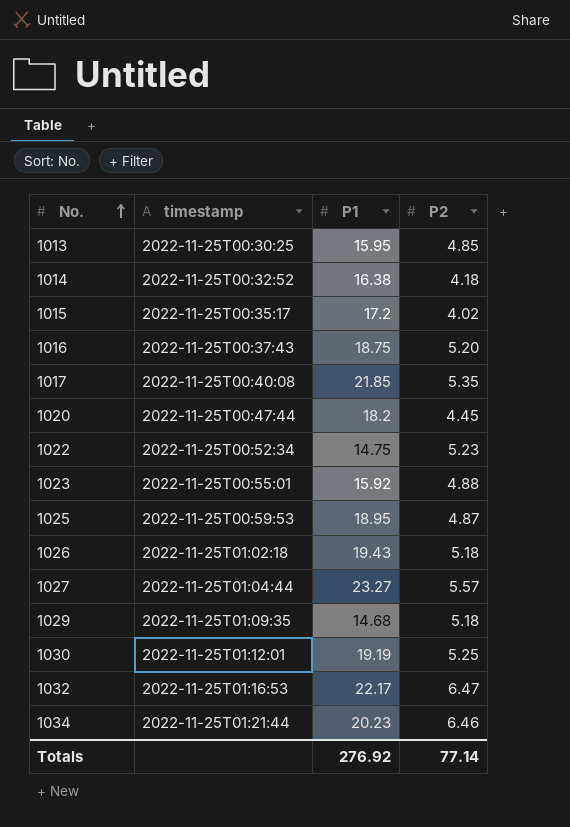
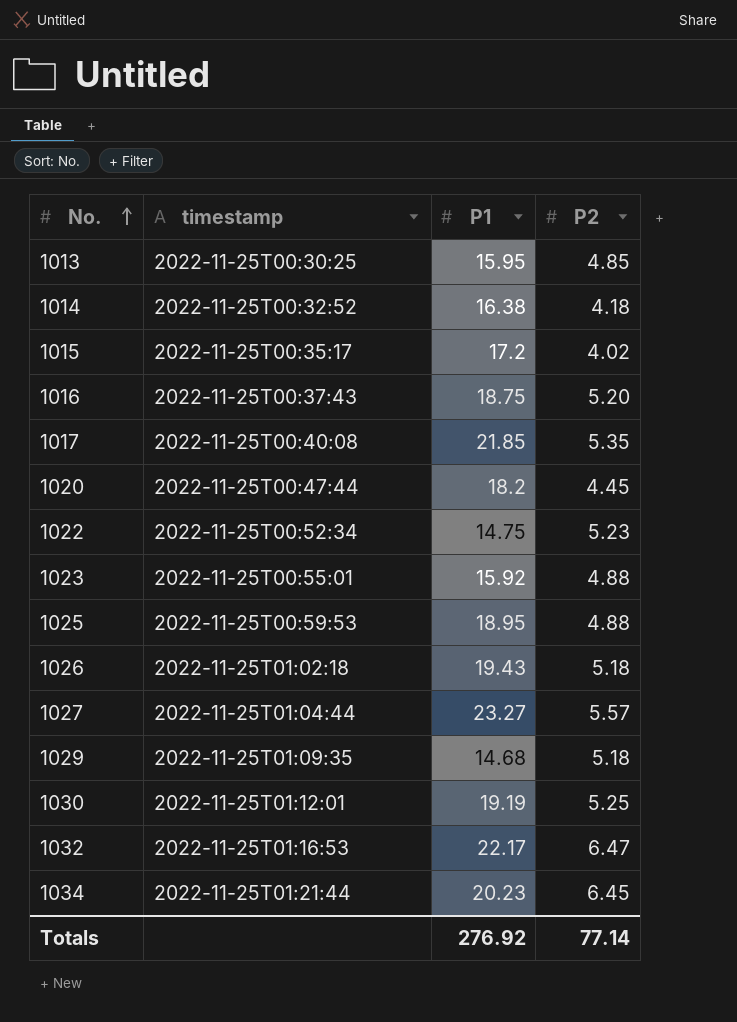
1025 | P2: 4.87 -> 4.88
1034 | P2: 6.46 -> 6.45

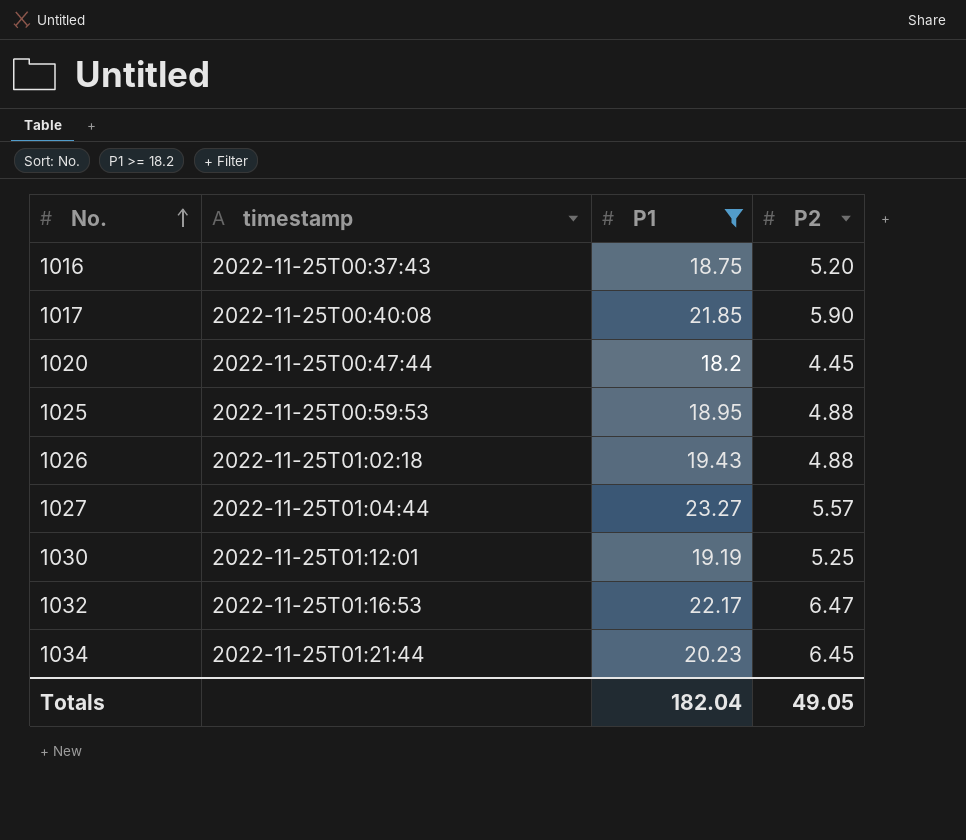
filter: none -> P1 >= 18.2
1017 | P2: 5.35 -> 5.90
1026 | P2: 5.18 -> 4.88
Totals | P1: 276.92 -> 182.04
Totals | P2: 77.14 -> 49.05

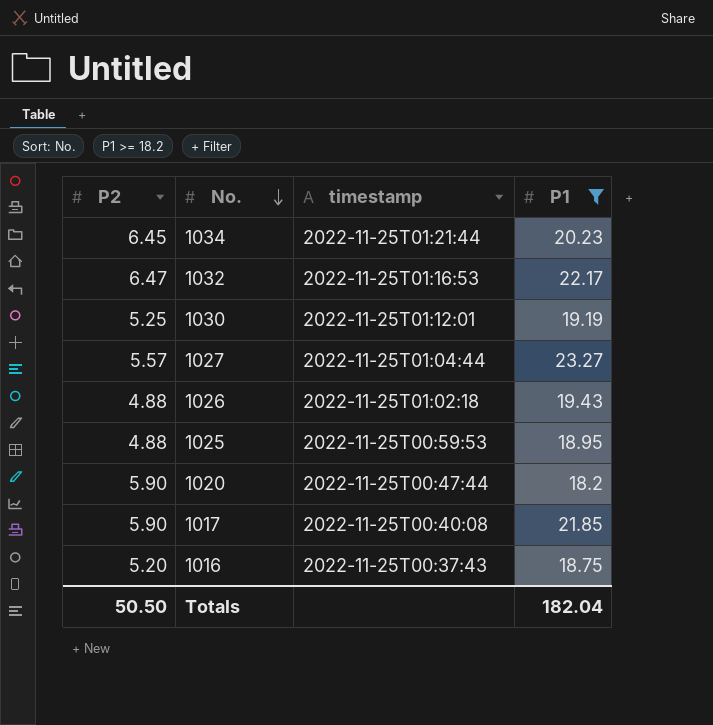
row order: No. ascending -> No. descending
column P2 | position: 4 -> 1
1020 | P2: 4.45 -> 5.90
Totals | P2: 49.05 -> 50.50

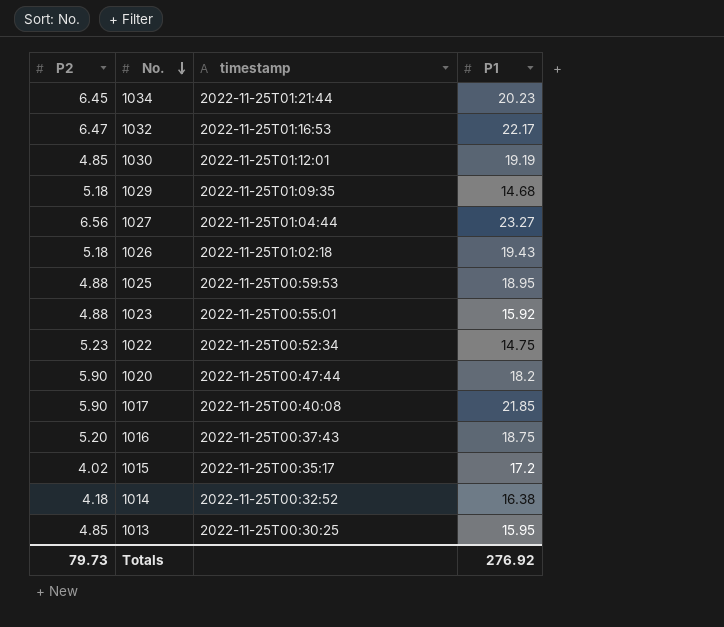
filter: P1 >= 18.2 -> none
1030 | P2: 5.25 -> 4.85
1027 | P2: 5.57 -> 6.56
1026 | P2: 4.88 -> 5.18
Totals | P2: 50.50 -> 79.73
Totals | P1: 182.04 -> 276.92

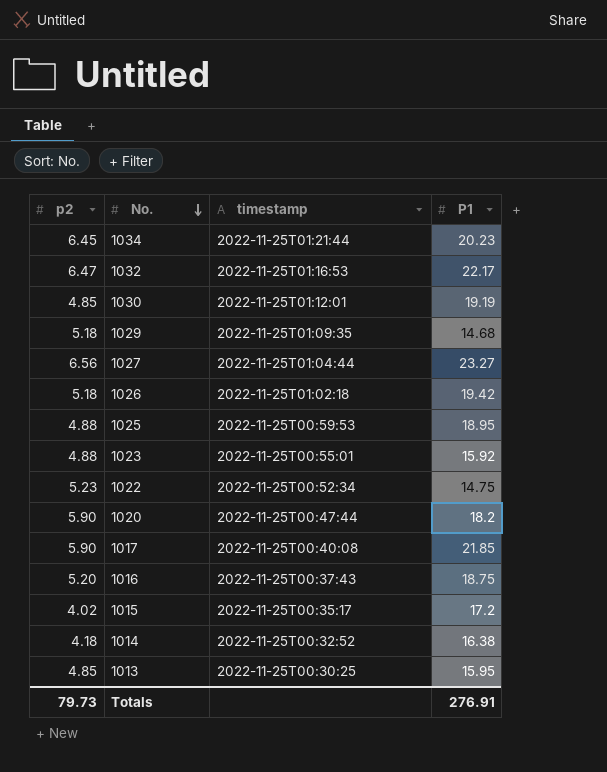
column name: P2 -> p2
1026 | P1: 19.43 -> 19.42
Totals | P1: 276.92 -> 276.91

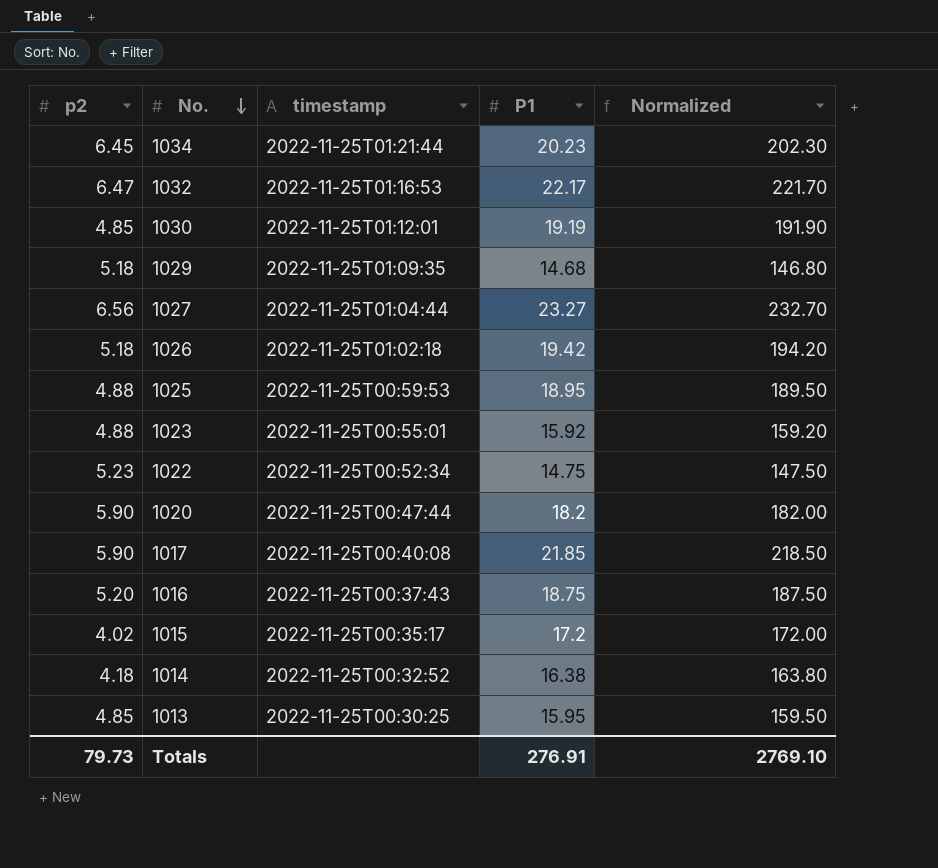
column Normalized | formula: none -> [P1] * 10

